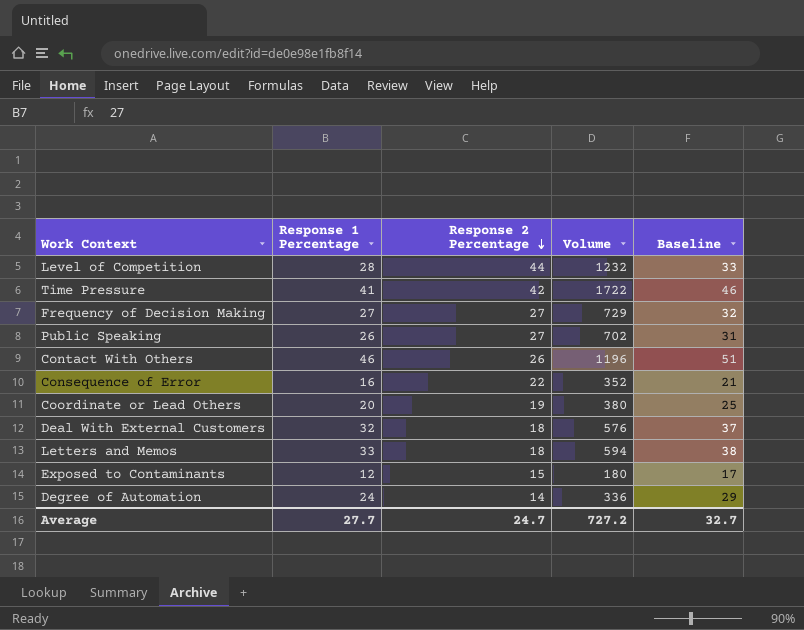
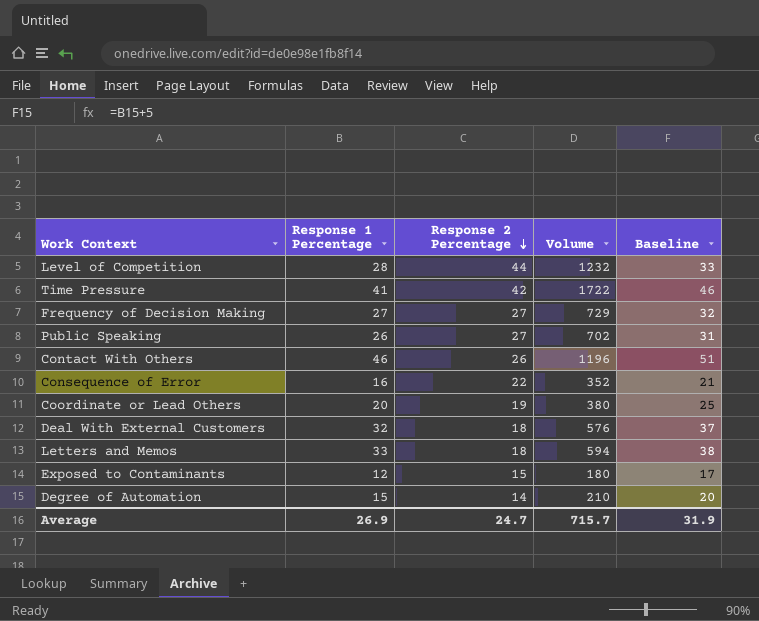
Degree of Automation | Response 1 Percentage: 24 -> 15
Degree of Automation | Volume: 336 -> 210
Degree of Automation | Baseline: 29 -> 20
Average | Response 1 Percentage: 27.7 -> 26.9
Average | Volume: 727.2 -> 715.7
Average | Baseline: 32.7 -> 31.9

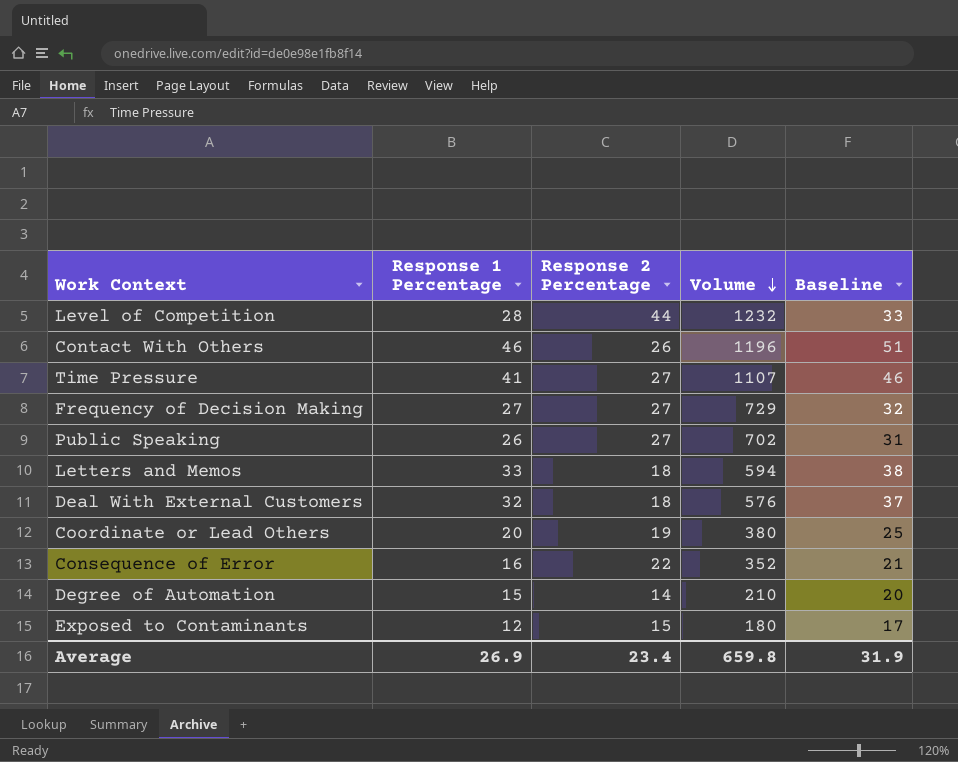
row order: Response 2 Percentage descending -> Volume descending
Time Pressure | Response 2 Percentage: 42 -> 27
Time Pressure | Volume: 1722 -> 1107
Average | Response 2 Percentage: 24.7 -> 23.4
Average | Volume: 715.7 -> 659.8

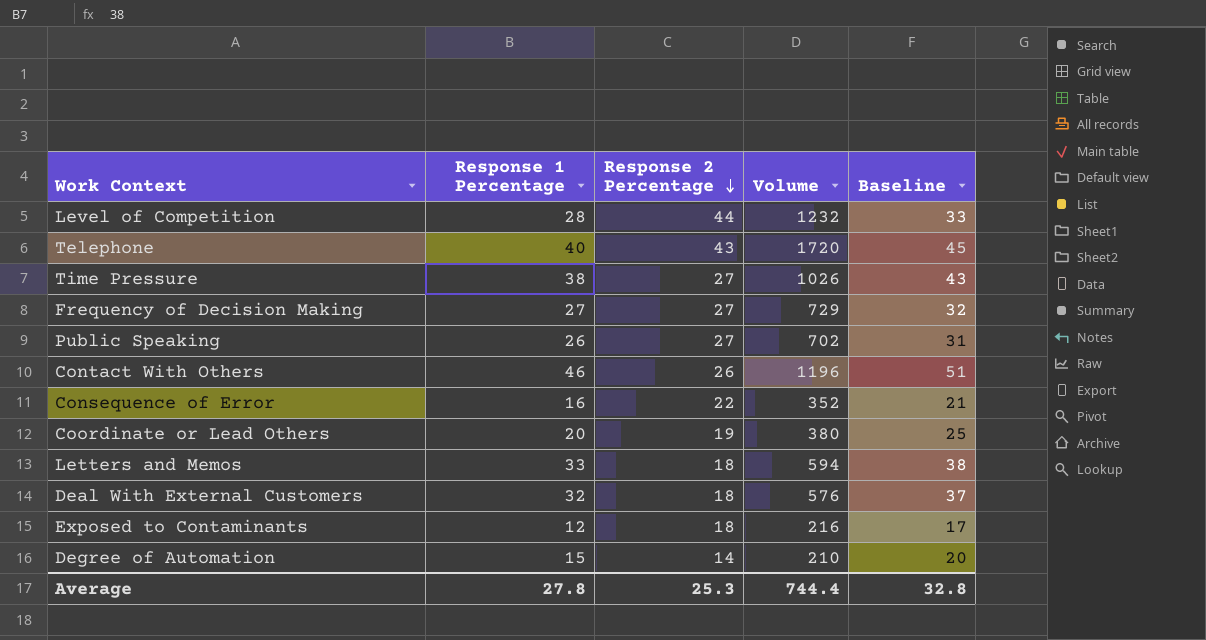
row order: Volume descending -> Response 2 Percentage descending
row Telephone: none -> 40 | 43 | 1720 | 45
Time Pressure | Response 1 Percentage: 41 -> 38
Time Pressure | Volume: 1107 -> 1026
Time Pressure | Baseline: 46 -> 43
Exposed to Contaminants | Response 2 Percentage: 15 -> 18
Exposed to Contaminants | Volume: 180 -> 216
Average | Response 1 Percentage: 26.9 -> 27.8
Average | Response 2 Percentage: 23.4 -> 25.3
Average | Volume: 659.8 -> 744.4
Average | Baseline: 31.9 -> 32.8

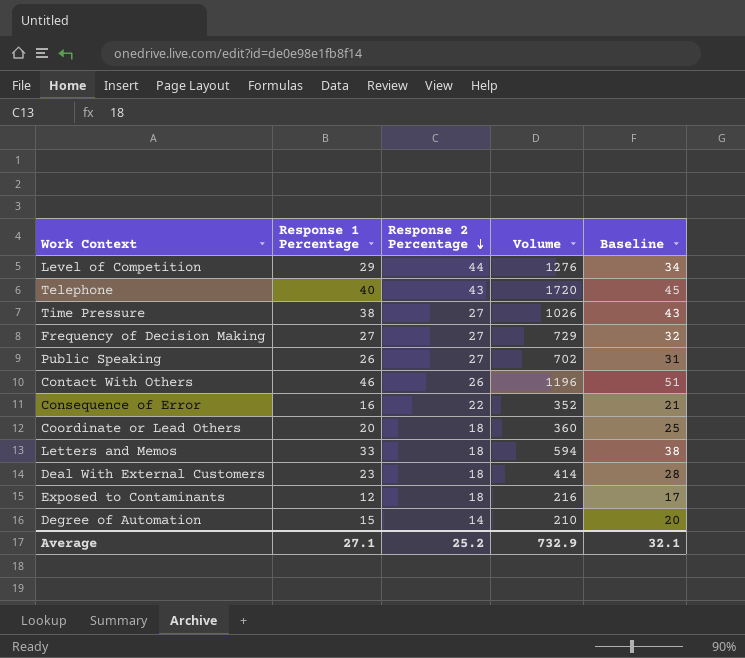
Level of Competition | Response 1 Percentage: 28 -> 29
Level of Competition | Volume: 1232 -> 1276
Level of Competition | Baseline: 33 -> 34
Coordinate or Lead Others | Response 2 Percentage: 19 -> 18
Coordinate or Lead Others | Volume: 380 -> 360
Deal With External Customers | Response 1 Percentage: 32 -> 23
Deal With External Customers | Volume: 576 -> 414
Deal With External Customers | Baseline: 37 -> 28
Average | Response 1 Percentage: 27.8 -> 27.1
Average | Response 2 Percentage: 25.3 -> 25.2
Average | Volume: 744.4 -> 732.9
Average | Baseline: 32.8 -> 32.1

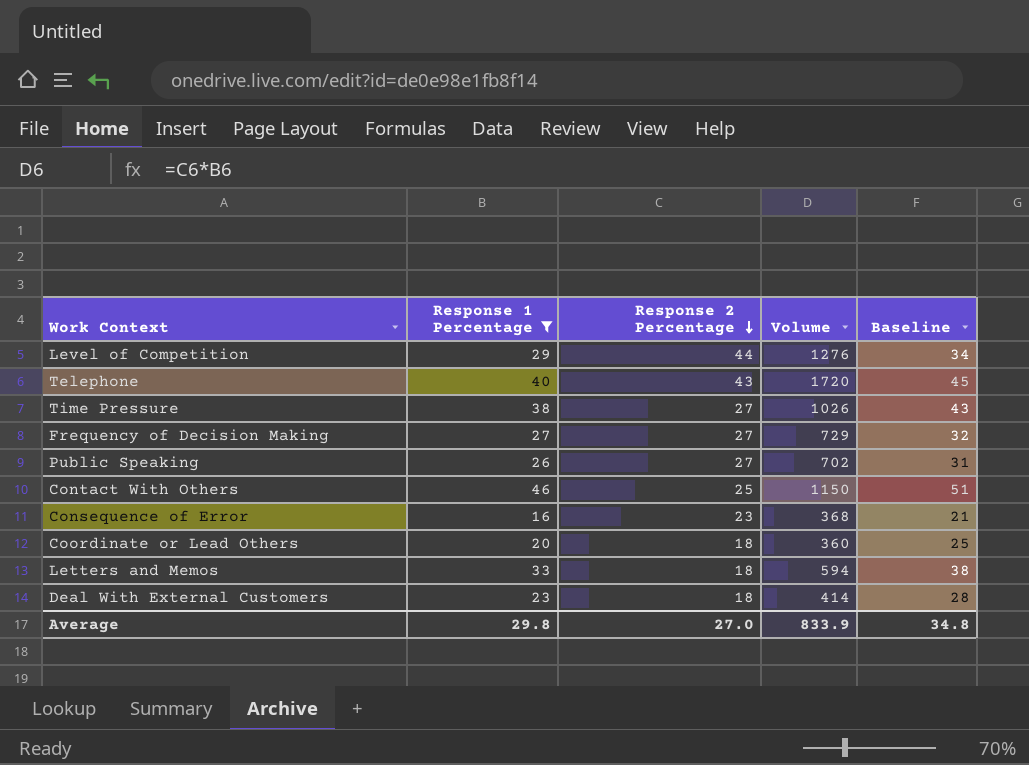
filter: none -> Response 1 Percentage >= 16
Contact With Others | Response 2 Percentage: 26 -> 25
Contact With Others | Volume: 1196 -> 1150
Consequence of Error | Response 2 Percentage: 22 -> 23
Consequence of Error | Volume: 352 -> 368
Average | Response 1 Percentage: 27.1 -> 29.8
Average | Response 2 Percentage: 25.2 -> 27.0
Average | Volume: 732.9 -> 833.9
Average | Baseline: 32.1 -> 34.8

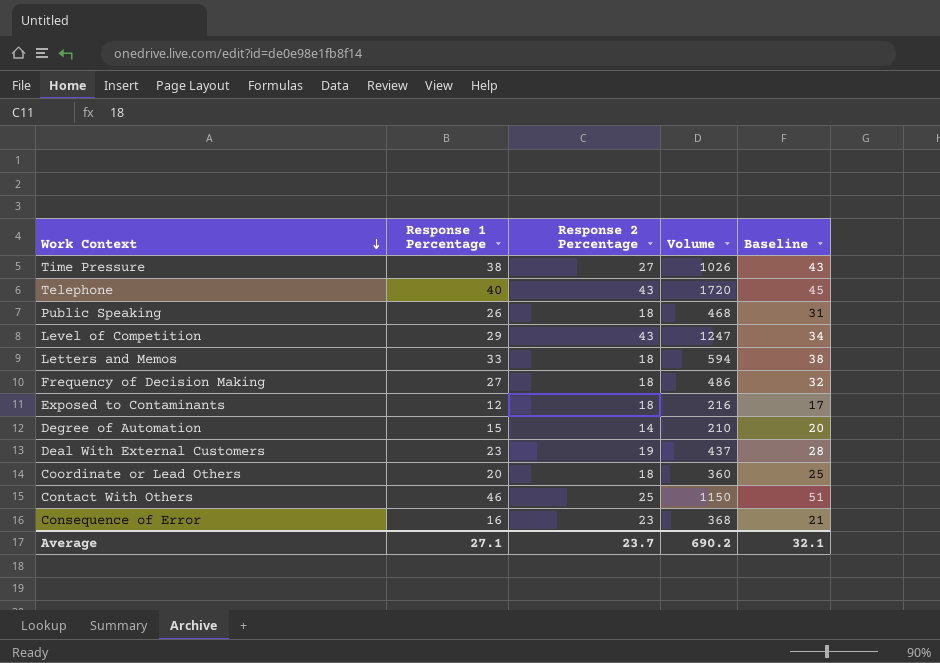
filter: Response 1 Percentage >= 16 -> none
row order: Response 2 Percentage descending -> Work Context descending
Public Speaking | Response 2 Percentage: 27 -> 18
Public Speaking | Volume: 702 -> 468
Level of Competition | Response 2 Percentage: 44 -> 43
Level of Competition | Volume: 1276 -> 1247
Frequency of Decision Making | Response 2 Percentage: 27 -> 18
Frequency of Decision Making | Volume: 729 -> 486
Deal With External Customers | Response 2 Percentage: 18 -> 19
Deal With External Customers | Volume: 414 -> 437
Average | Response 1 Percentage: 29.8 -> 27.1
Average | Response 2 Percentage: 27.0 -> 23.7
Average | Volume: 833.9 -> 690.2
Average | Baseline: 34.8 -> 32.1

